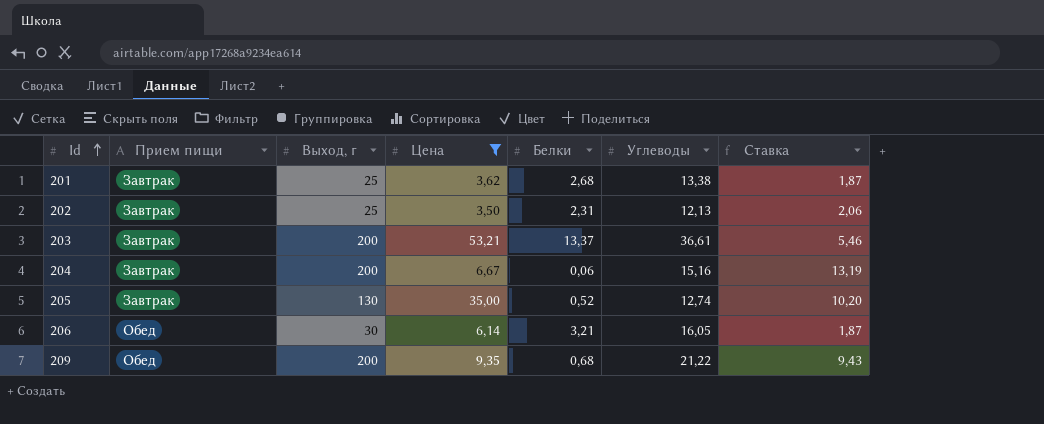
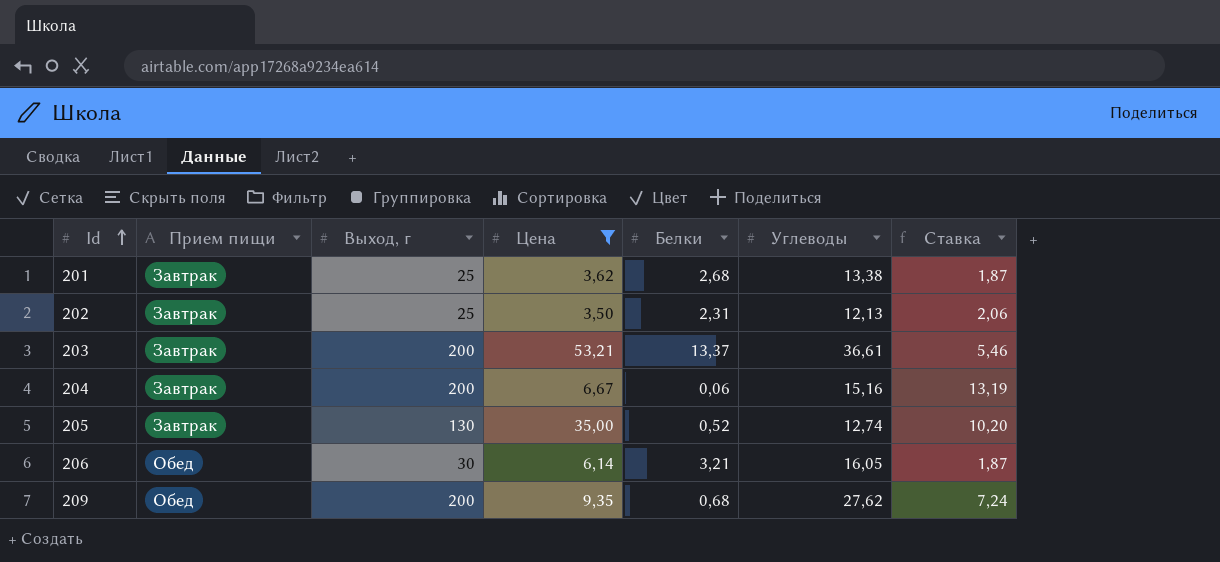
209 | Углеводы: 21,22 -> 27,62
209 | Ставка: 9,43 -> 7,24

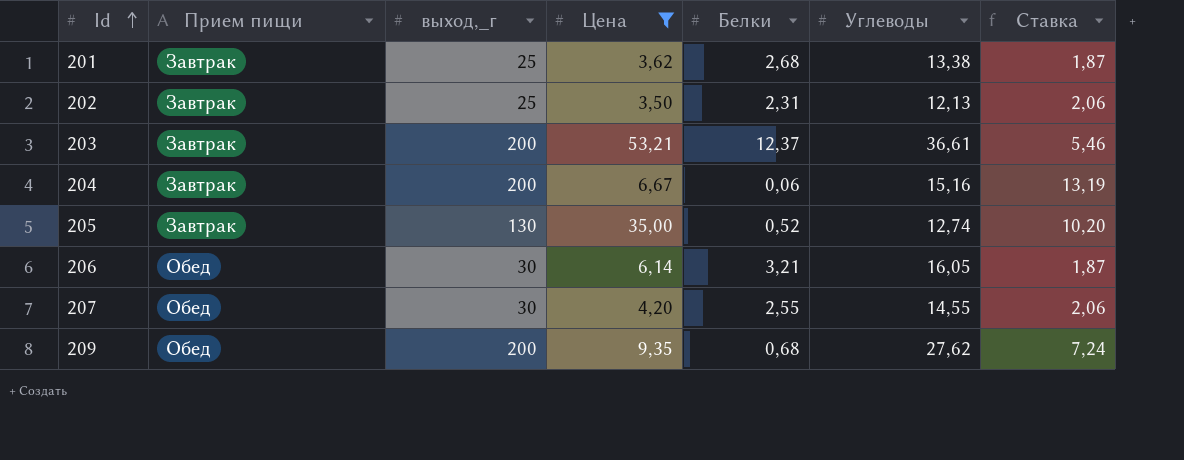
column name: Выход, г -> выход,_г
203 | Белки: 13,37 -> 12,37
row 207: none -> Обед | 30 | 4,20 | 2,55 | 14,55 | 2,06

